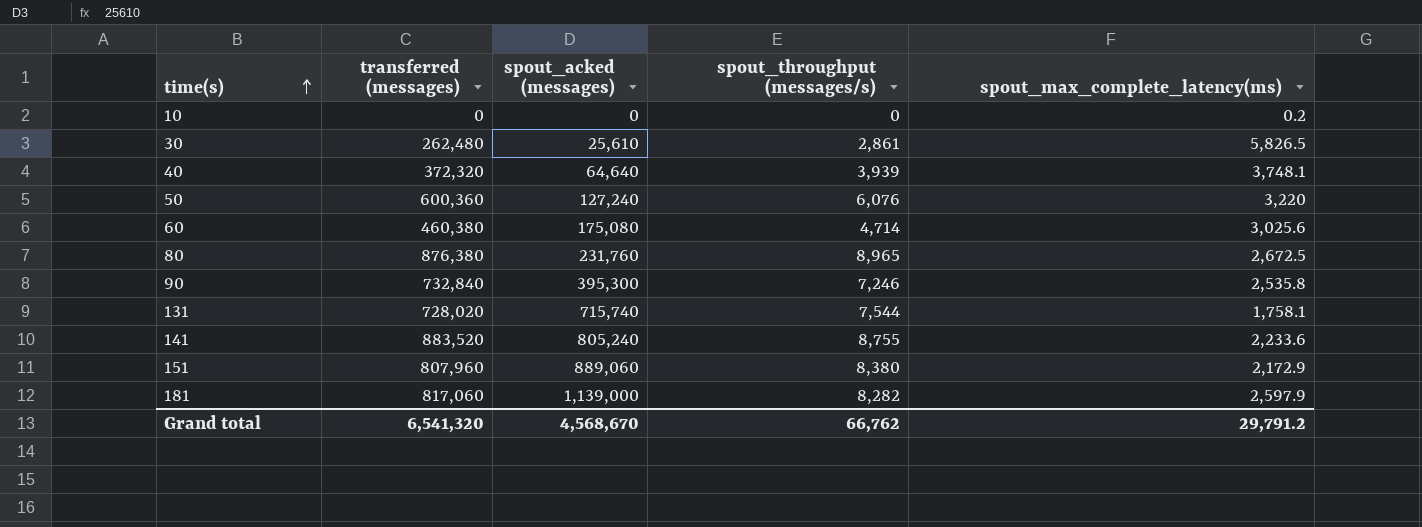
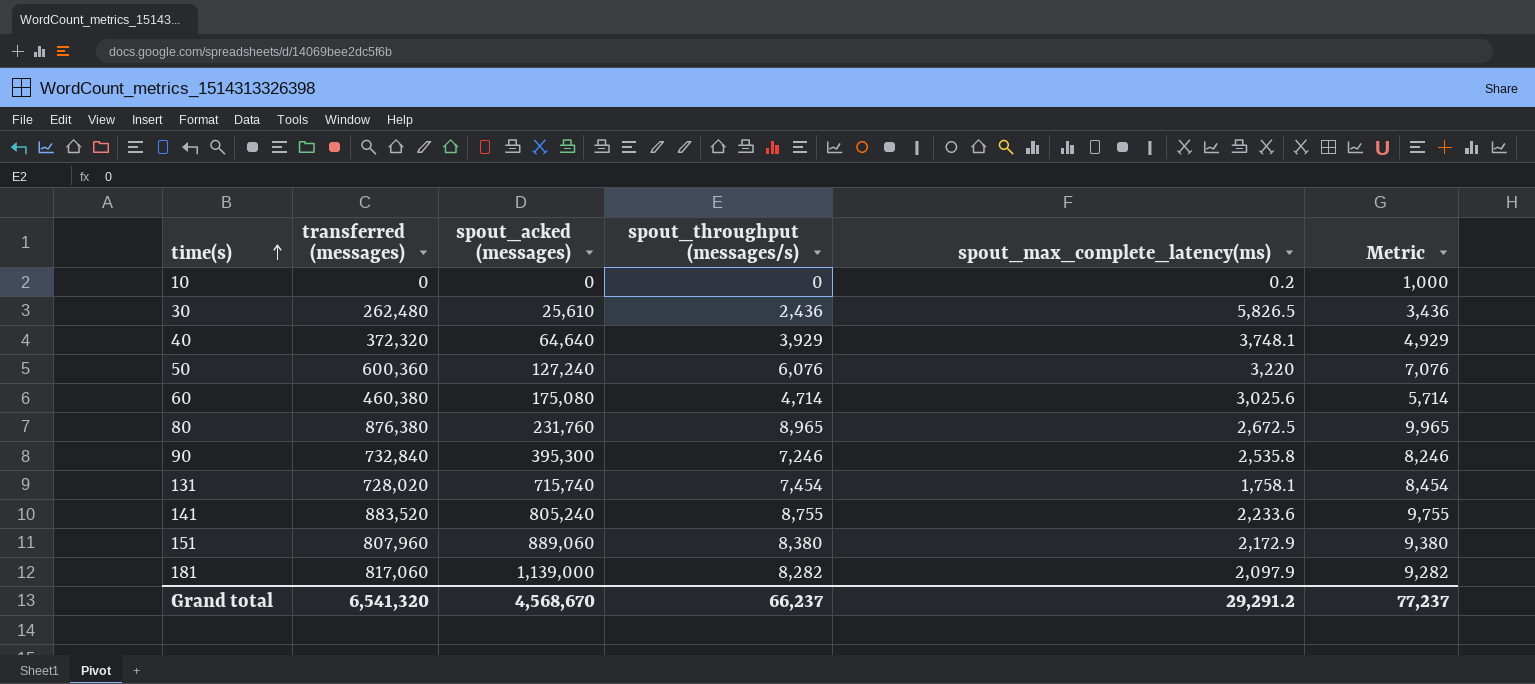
column Metric | formula: none -> [spout_throughput (messages/s)] + 1000
30 | spout_throughput (messages/s): 2,861 -> 2,436
40 | spout_throughput (messages/s): 3,939 -> 3,929
131 | spout_throughput (messages/s): 7,544 -> 7,454
181 | spout_max_complete_latency(ms): 2,597.9 -> 2,097.9
Grand total | spout_throughput (messages/s): 66,762 -> 66,237
Grand total | spout_max_complete_latency(ms): 29,791.2 -> 29,291.2

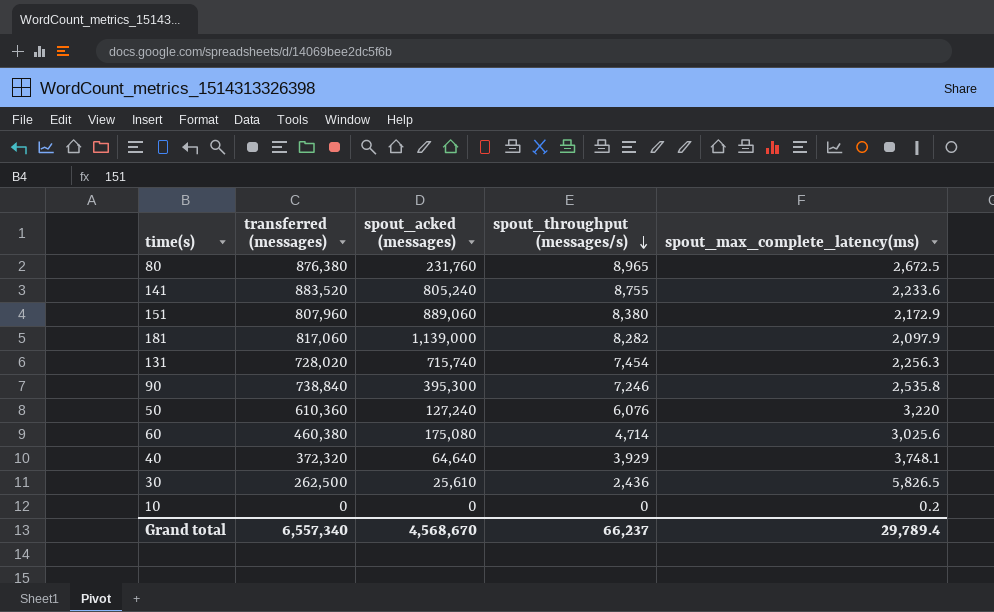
row order: time(s) ascending -> spout_throughput (messages/s) descending
column Metric | formula: [spout_throughput (messages/s)] + 1000 -> none
131 | spout_max_complete_latency(ms): 1,758.1 -> 2,256.3
90 | transferred (messages): 732,840 -> 738,840
50 | transferred (messages): 600,360 -> 610,360
30 | transferred (messages): 262,480 -> 262,500
Grand total | transferred (messages): 6,541,320 -> 6,557,340
Grand total | spout_max_complete_latency(ms): 29,291.2 -> 29,789.4

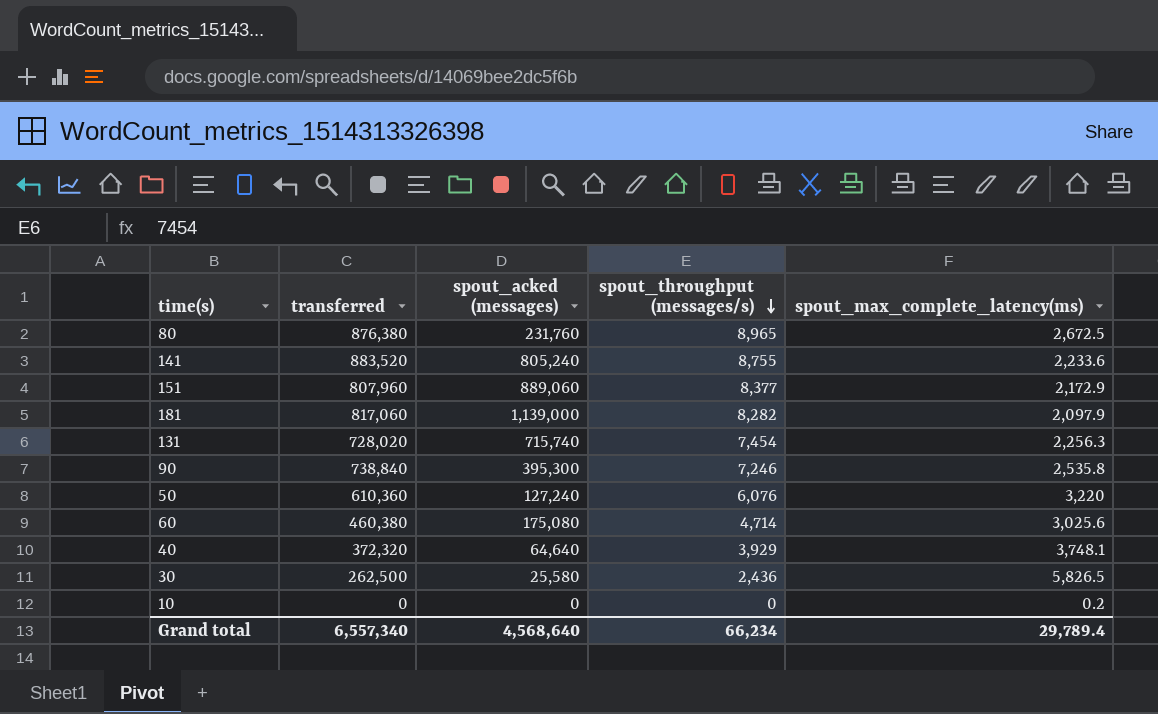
column name: transferred (messages) -> transferred
151 | spout_throughput (messages/s): 8,380 -> 8,377
30 | spout_acked (messages): 25,610 -> 25,580
Grand total | spout_acked (messages): 4,568,670 -> 4,568,640
Grand total | spout_throughput (messages/s): 66,237 -> 66,234

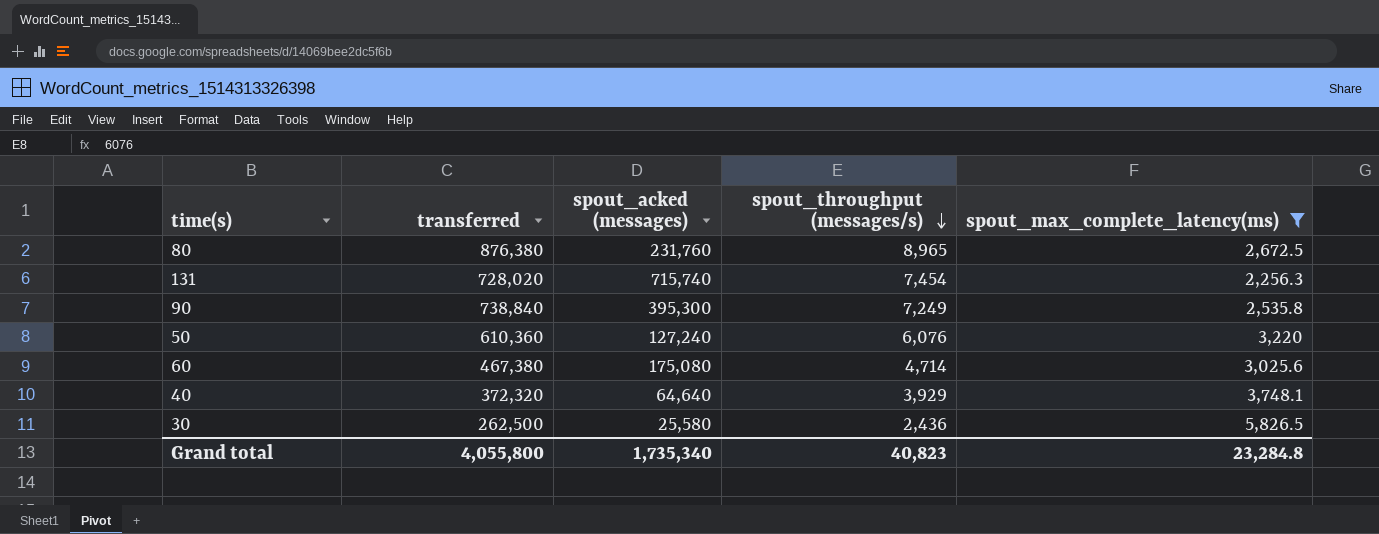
filter: none -> spout_max_complete_latency(ms) >= 2,256.3
90 | spout_throughput (messages/s): 7,246 -> 7,249
60 | transferred: 460,380 -> 467,380
Grand total | transferred: 6,557,340 -> 4,055,800
Grand total | spout_acked (messages): 4,568,640 -> 1,735,340
Grand total | spout_throughput (messages/s): 66,234 -> 40,823
Grand total | spout_max_complete_latency(ms): 29,789.4 -> 23,284.8

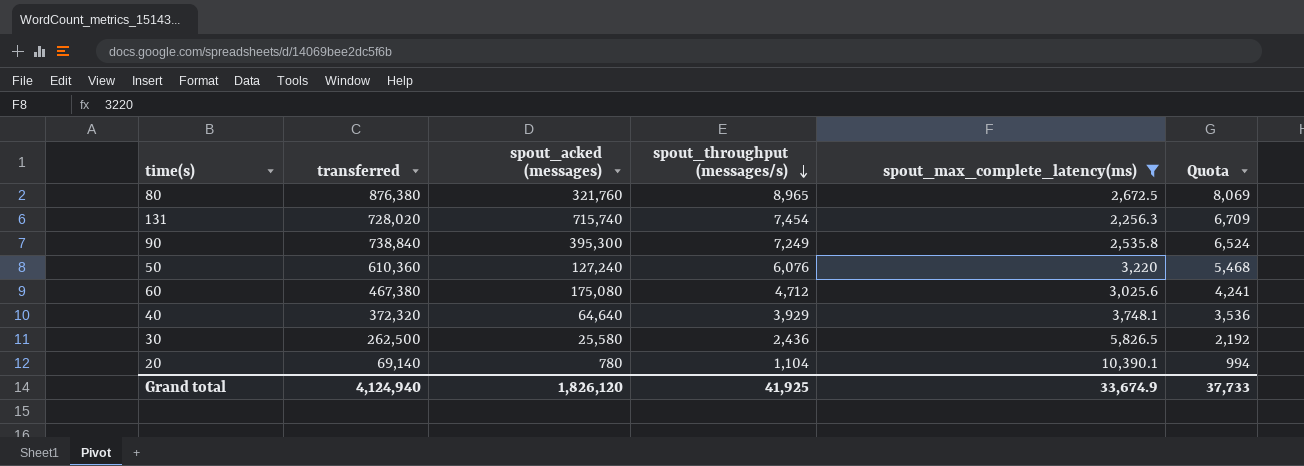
column Quota | formula: none -> [spout_throughput (messages/s)] * 0.9
80 | spout_acked (messages): 231,760 -> 321,760
60 | spout_throughput (messages/s): 4,714 -> 4,712
row 20: none -> 69,140 | 780 | 1,104 | 10,390.1 | 994
Grand total | transferred: 4,055,800 -> 4,124,940
Grand total | spout_acked (messages): 1,735,340 -> 1,826,120
Grand total | spout_throughput (messages/s): 40,823 -> 41,925
Grand total | spout_max_complete_latency(ms): 23,284.8 -> 33,674.9

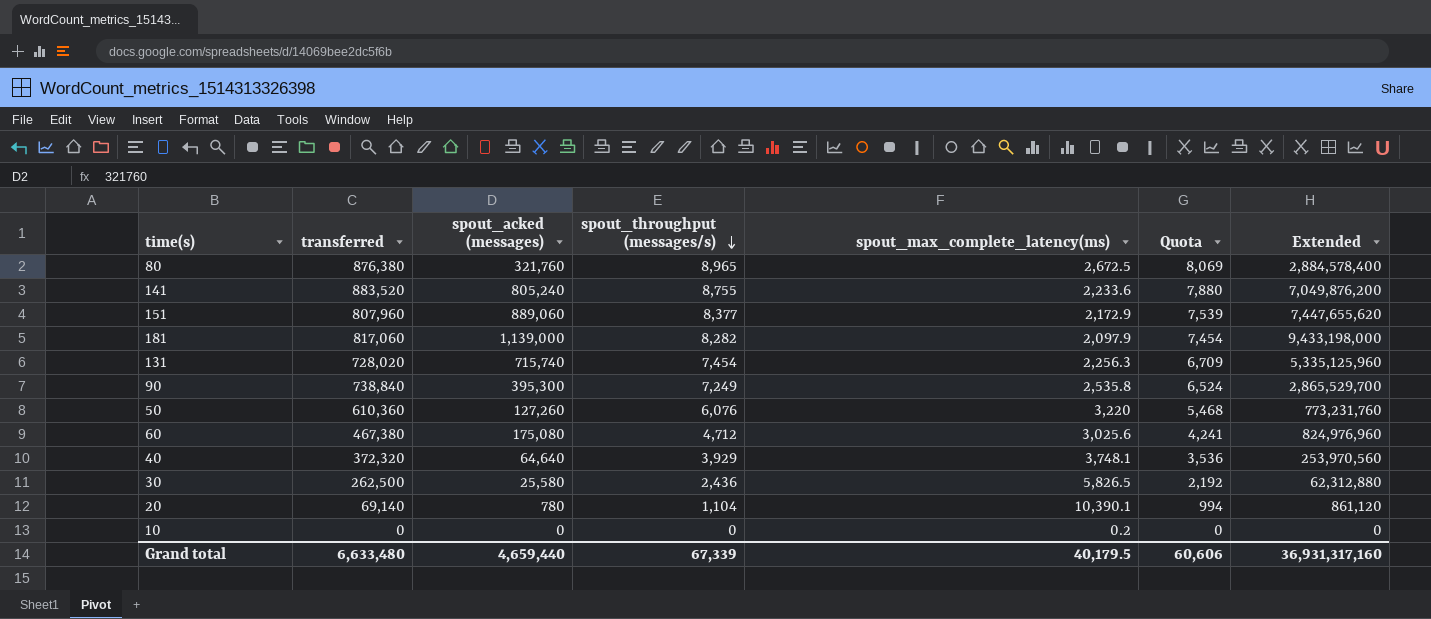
filter: spout_max_complete_latency(ms) >= 2,256.3 -> none
column Extended | formula: none -> [spout_acked (messages)] * [spout_throughput (messages/s)]
50 | spout_acked (messages): 127,240 -> 127,260
Grand total | transferred: 4,124,940 -> 6,633,480
Grand total | spout_acked (messages): 1,826,120 -> 4,659,440
Grand total | spout_throughput (messages/s): 41,925 -> 67,339
Grand total | spout_max_complete_latency(ms): 33,674.9 -> 40,179.5
Grand total | Quota: 37,733 -> 60,606

